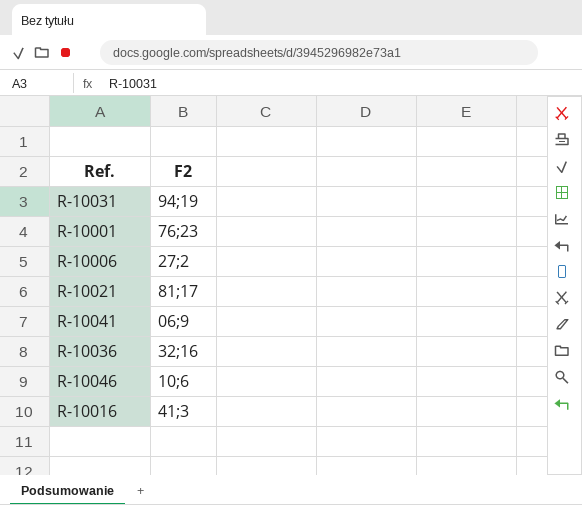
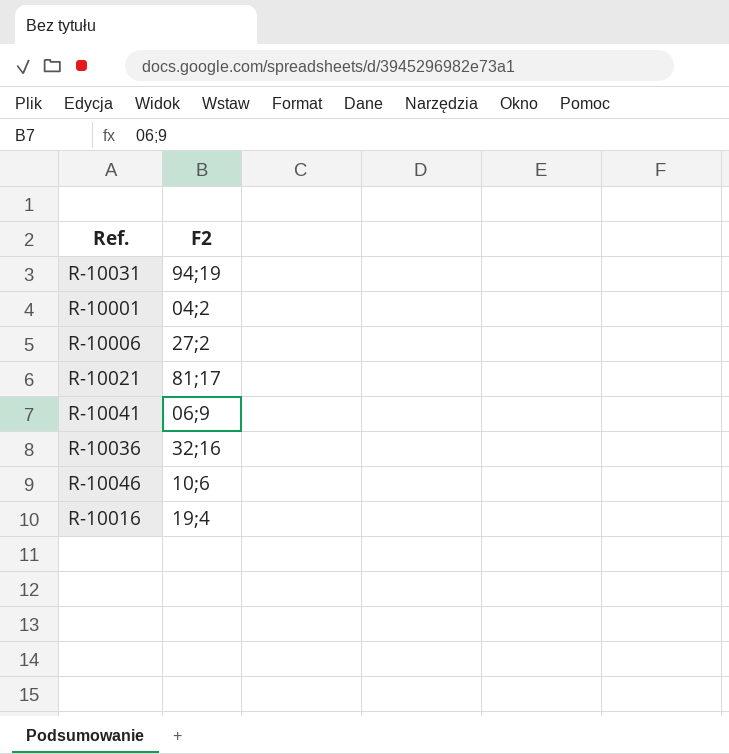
R-10001 | F2: 76;23 -> 04;2
R-10016 | F2: 41;3 -> 19;4

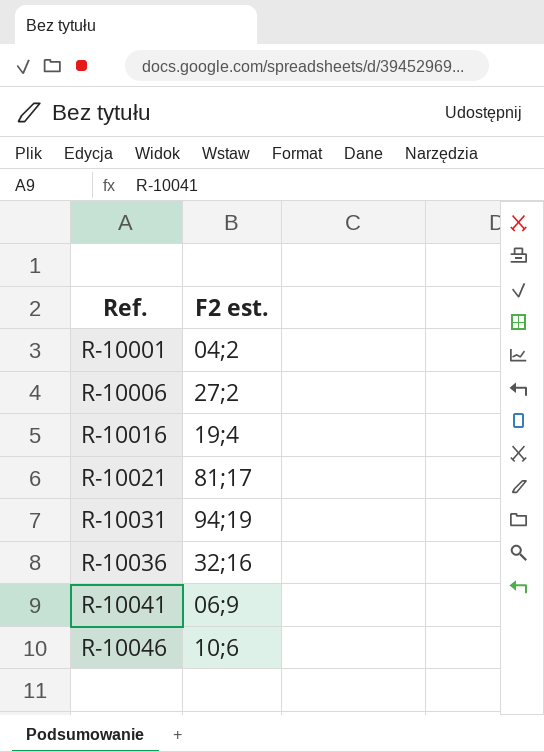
row order: none -> Ref. ascending
column name: F2 -> F2 est.

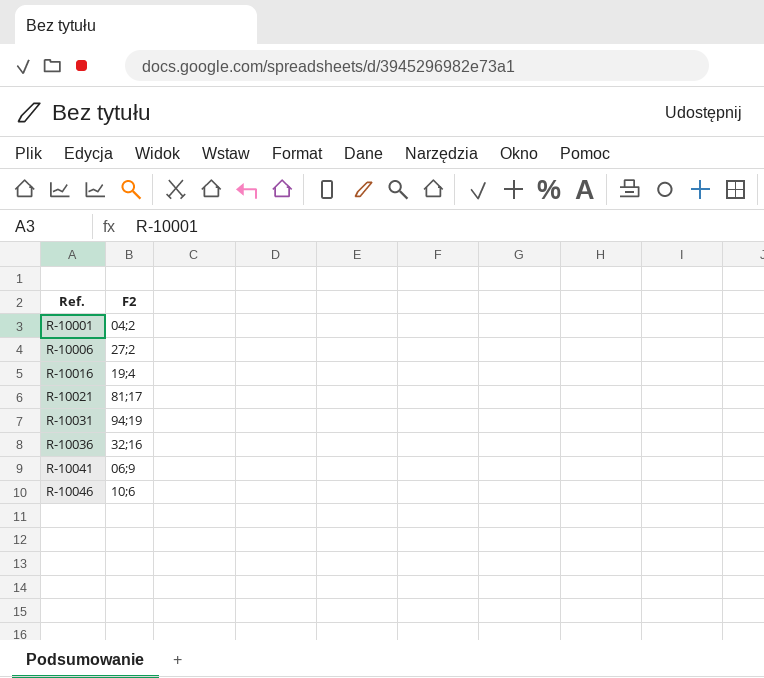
column name: F2 est. -> F2

